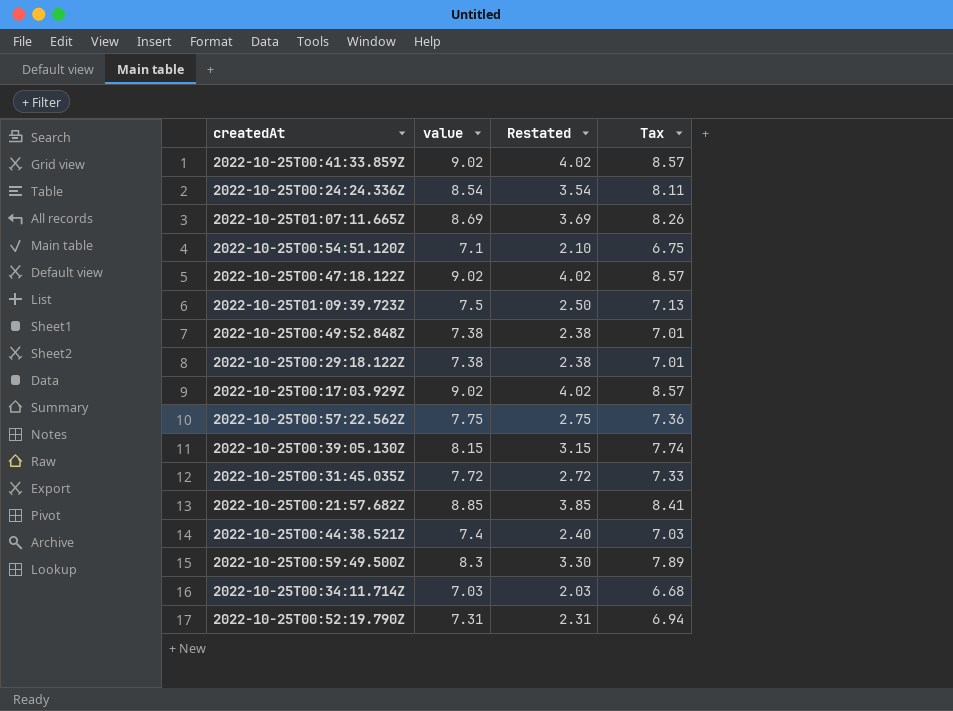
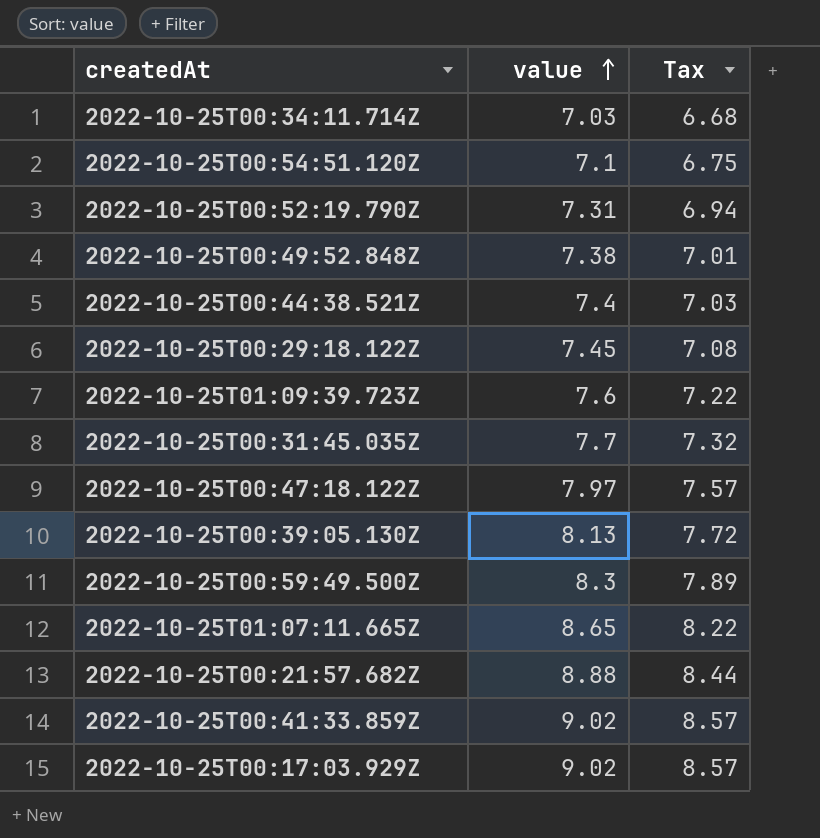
row order: none -> value ascending
column Restated | formula: [value] - 5 -> none
row 2022-10-25T00:24:24.336Z: 8.54 | 3.54 | 8.11 -> none
row 2022-10-25T00:57:22.562Z: 7.75 | 2.75 | 7.36 -> none
2022-10-25T00:29:18.122Z | value: 7.38 -> 7.45
2022-10-25T00:29:18.122Z | Tax: 7.01 -> 7.08
2022-10-25T01:09:39.723Z | value: 7.5 -> 7.6
2022-10-25T01:09:39.723Z | Tax: 7.13 -> 7.22
2022-10-25T00:31:45.035Z | value: 7.72 -> 7.7
2022-10-25T00:31:45.035Z | Tax: 7.33 -> 7.32
2022-10-25T00:47:18.122Z | value: 9.02 -> 7.97
2022-10-25T00:47:18.122Z | Tax: 8.57 -> 7.57
2022-10-25T00:39:05.130Z | value: 8.15 -> 8.13
2022-10-25T00:39:05.130Z | Tax: 7.74 -> 7.72
2022-10-25T01:07:11.665Z | value: 8.69 -> 8.65
2022-10-25T01:07:11.665Z | Tax: 8.26 -> 8.22
2022-10-25T00:21:57.682Z | value: 8.85 -> 8.88
2022-10-25T00:21:57.682Z | Tax: 8.41 -> 8.44

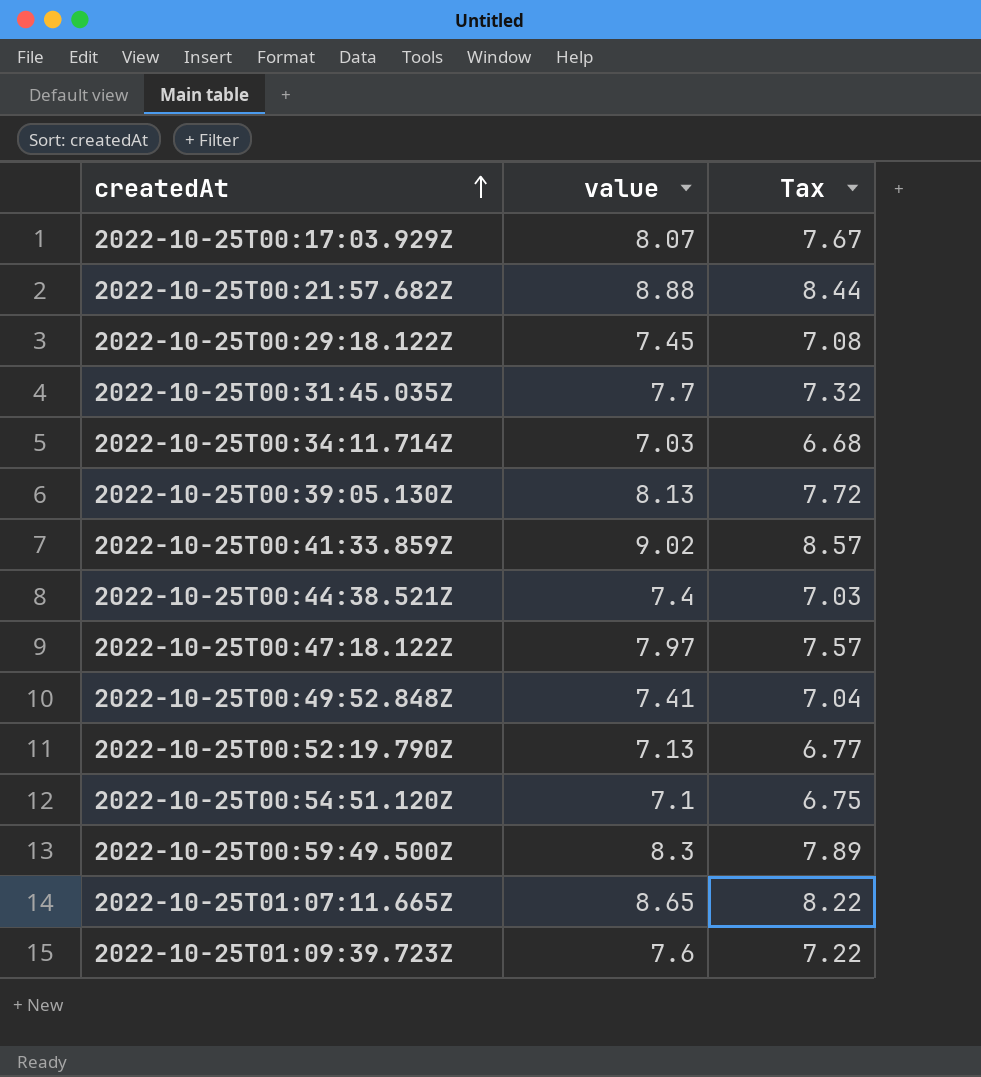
row order: value ascending -> createdAt ascending
2022-10-25T00:17:03.929Z | value: 9.02 -> 8.07
2022-10-25T00:17:03.929Z | Tax: 8.57 -> 7.67
2022-10-25T00:49:52.848Z | value: 7.38 -> 7.41
2022-10-25T00:49:52.848Z | Tax: 7.01 -> 7.04
2022-10-25T00:52:19.790Z | value: 7.31 -> 7.13
2022-10-25T00:52:19.790Z | Tax: 6.94 -> 6.77

